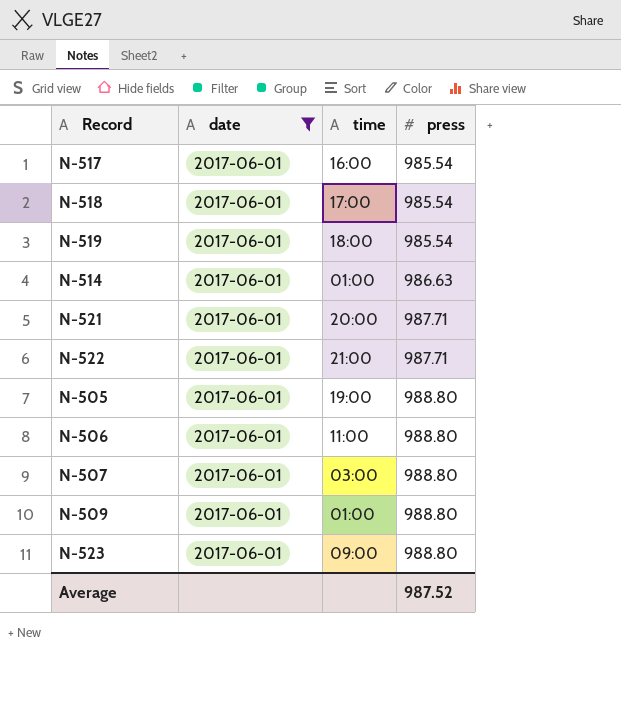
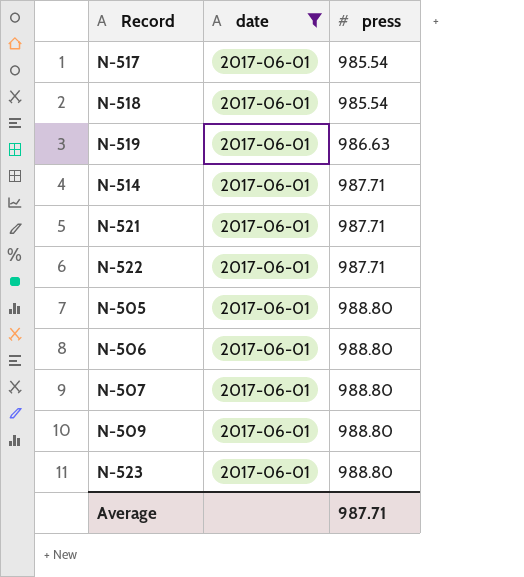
column time | position: 3 -> none
N-519 | press: 985.54 -> 986.63
N-514 | press: 986.63 -> 987.71
Average | press: 987.52 -> 987.71

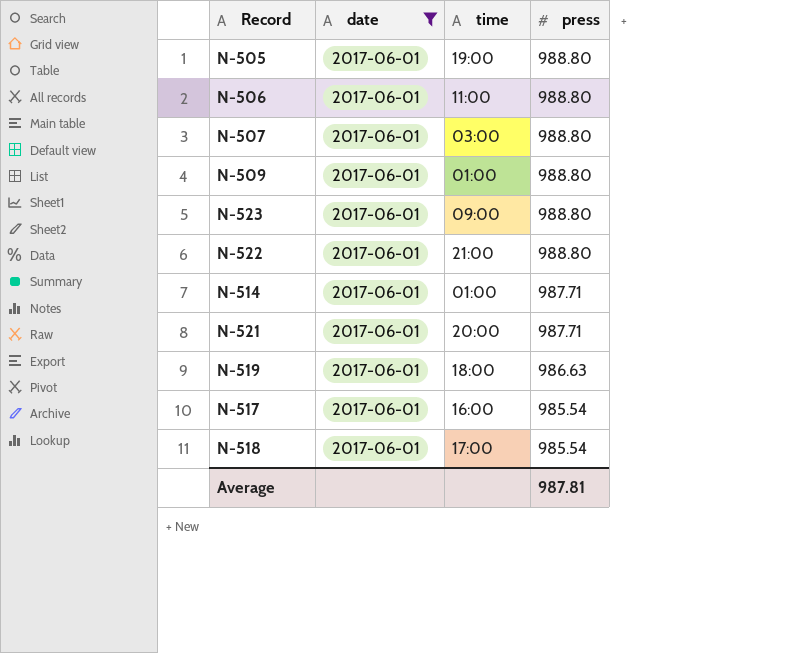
row order: press ascending -> press descending
column time | position: none -> 3
N-522 | press: 987.71 -> 988.80
Average | press: 987.71 -> 987.81

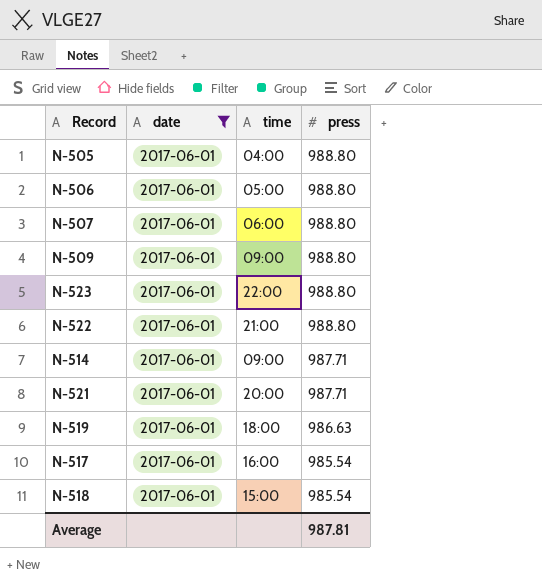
N-505 | time: 19:00 -> 04:00
N-506 | time: 11:00 -> 05:00
N-507 | time: 03:00 -> 06:00
N-509 | time: 01:00 -> 09:00
N-523 | time: 09:00 -> 22:00
N-514 | time: 01:00 -> 09:00
N-518 | time: 17:00 -> 15:00

